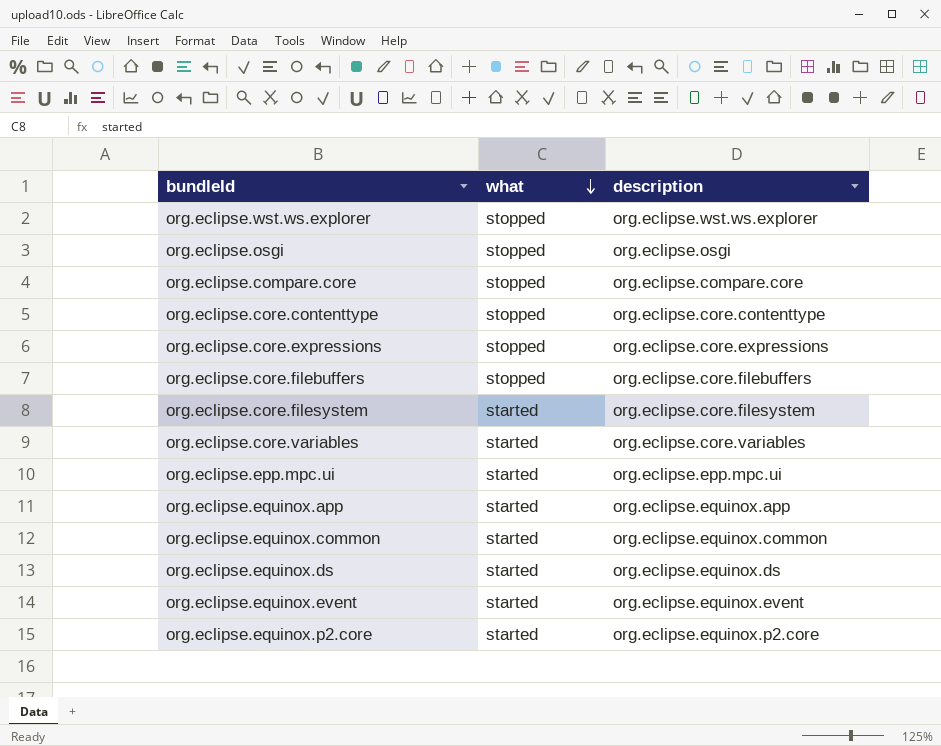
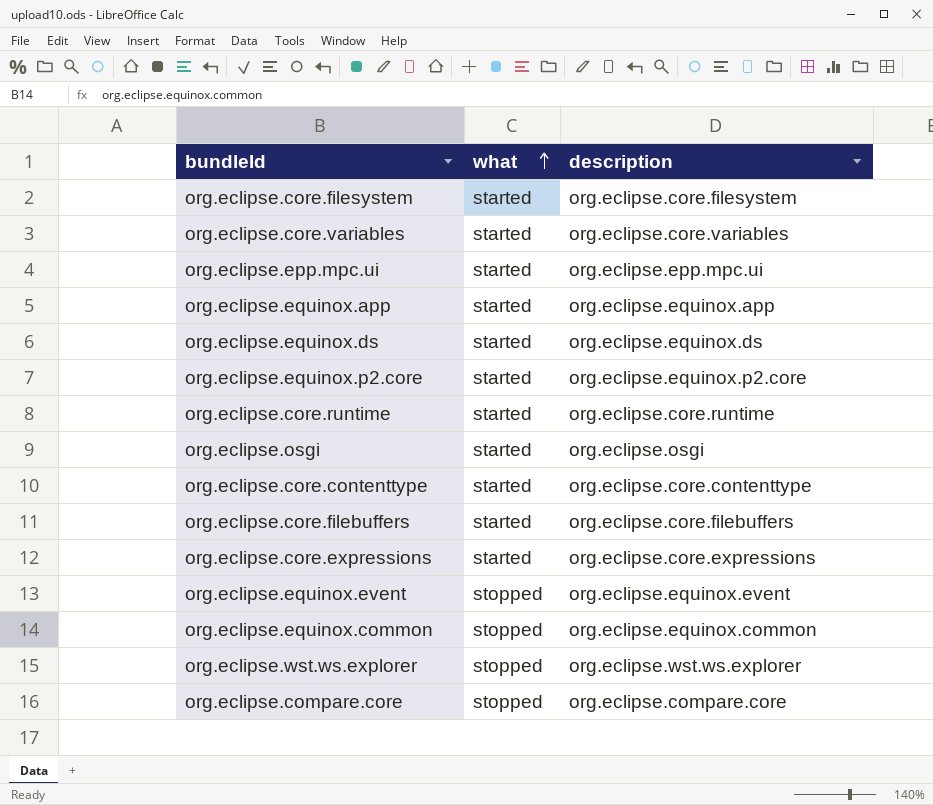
row order: what descending -> what ascending
row org.eclipse.core.runtime: none -> started | org.eclipse.core.runtime
org.eclipse.osgi | what: stopped -> started
org.eclipse.core.contenttype | what: stopped -> started
org.eclipse.core.filebuffers | what: stopped -> started
org.eclipse.core.expressions | what: stopped -> started
org.eclipse.equinox.event | what: started -> stopped
org.eclipse.equinox.common | what: started -> stopped

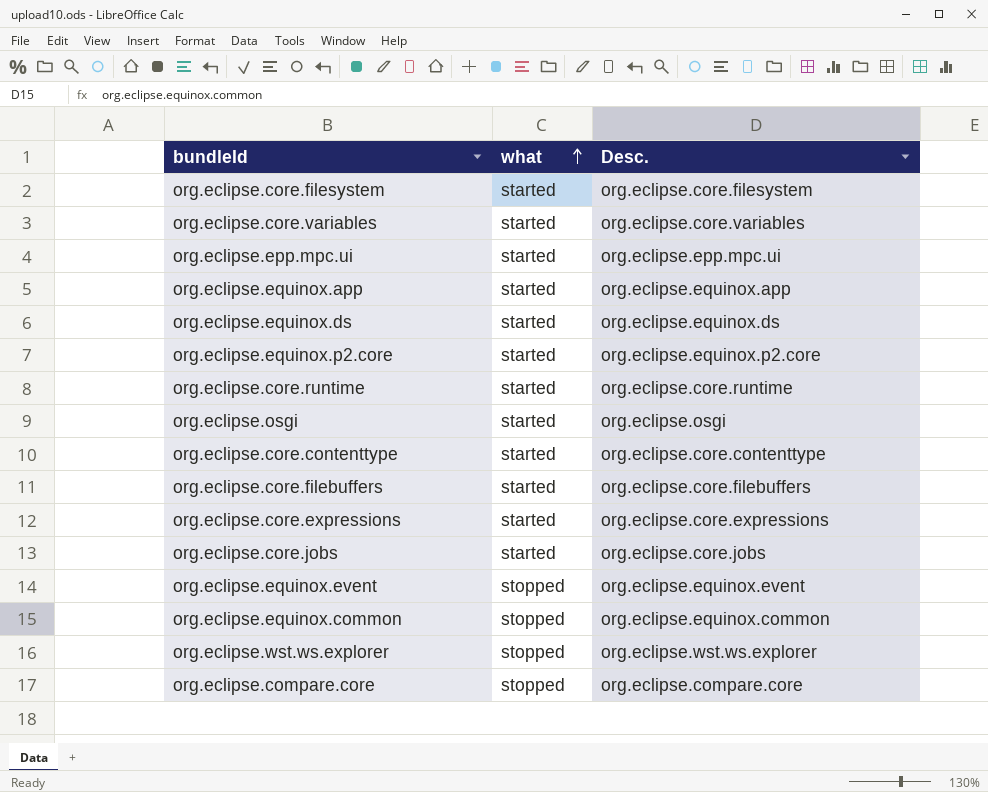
column name: description -> Desc.
row org.eclipse.core.jobs: none -> started | org.eclipse.core.jobs

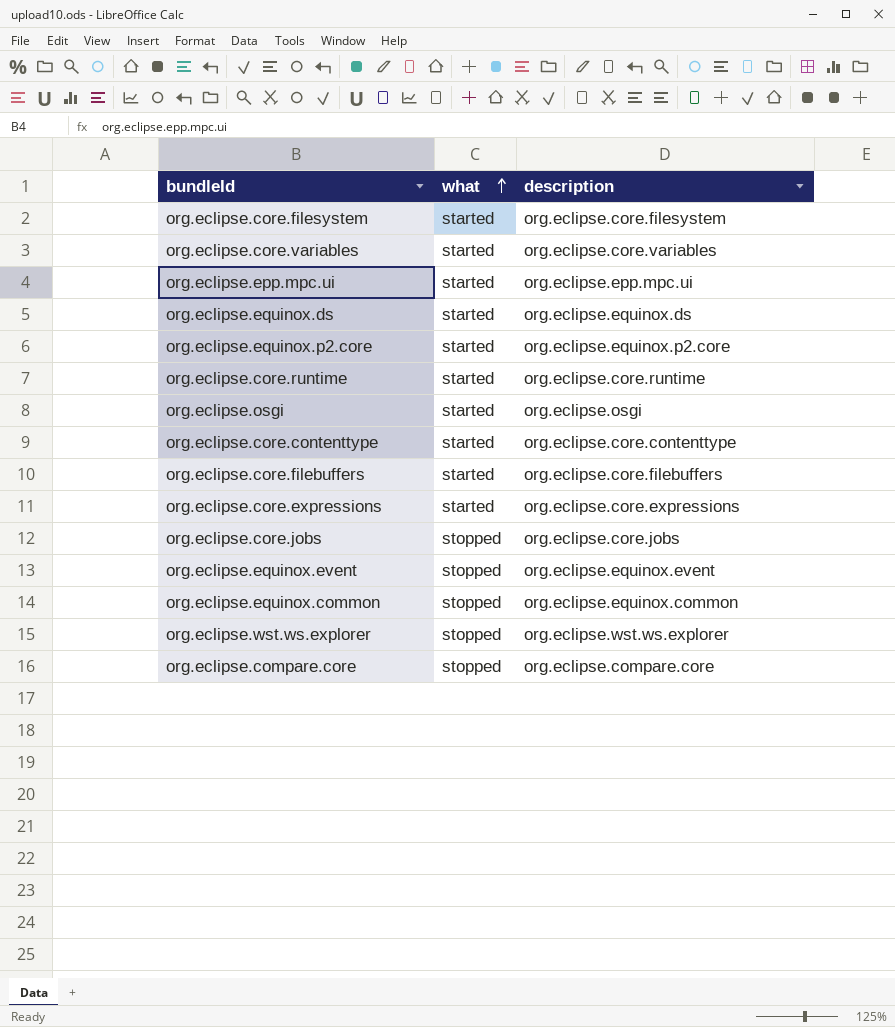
column name: Desc. -> description
row org.eclipse.equinox.app: started | org.eclipse.equinox.app -> none
org.eclipse.core.jobs | what: started -> stopped

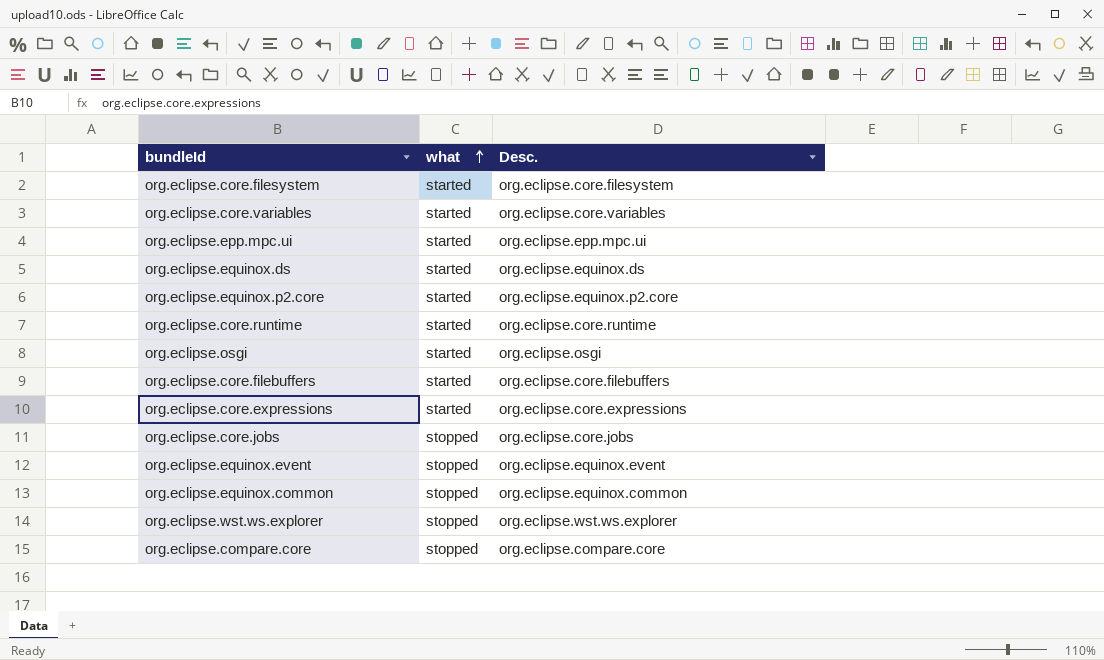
column name: description -> Desc.
row org.eclipse.core.contenttype: started | org.eclipse.core.contenttype -> none

